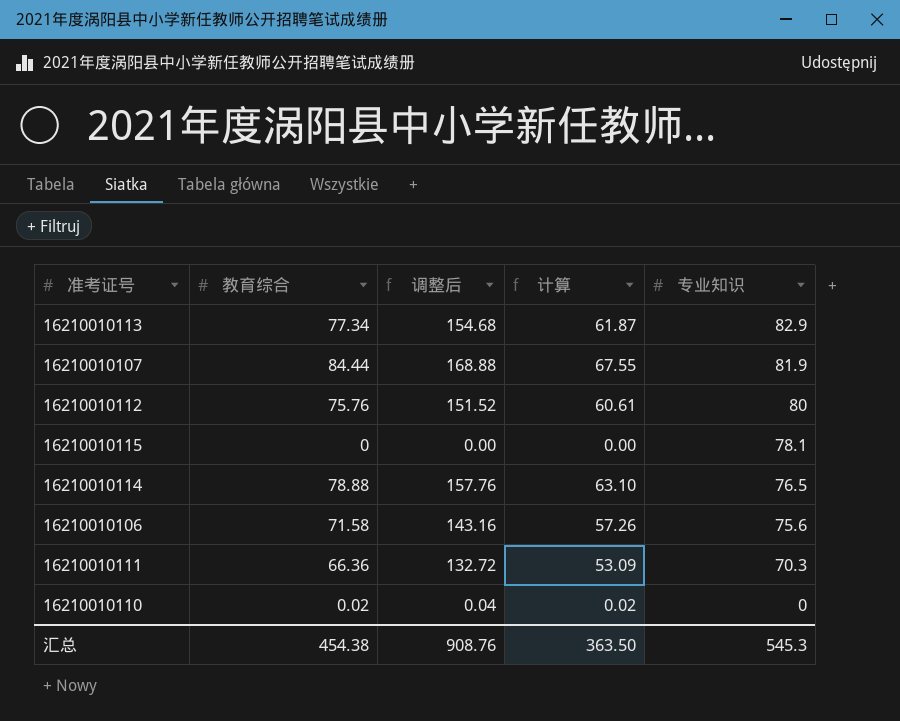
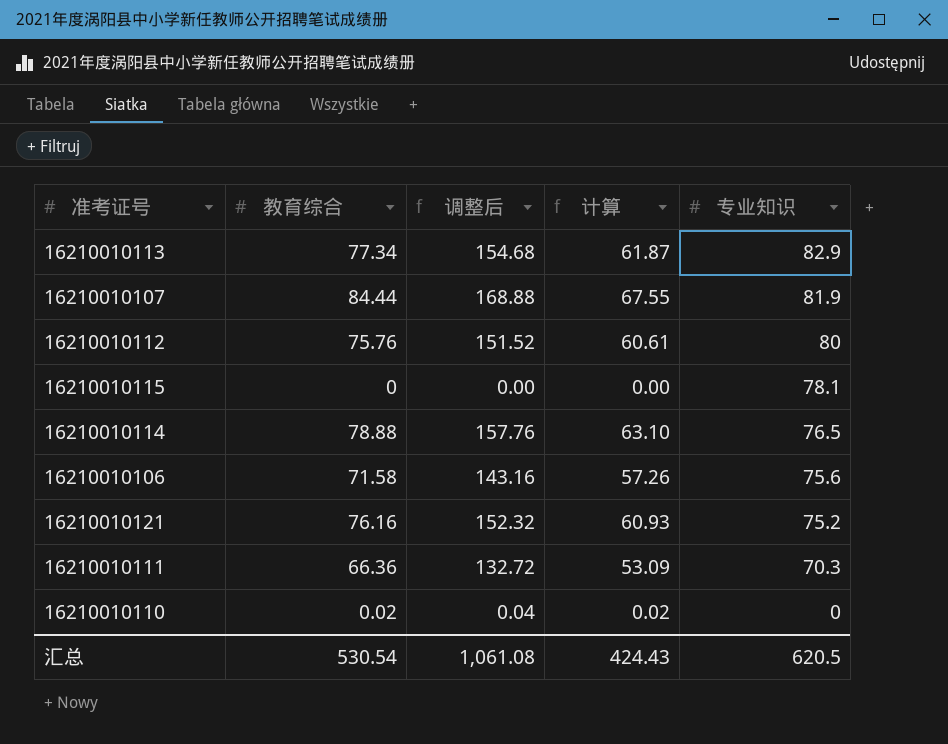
row 16210010121: none -> 76.16 | 152.32 | 60.93 | 75.2
汇总 | 教育综合: 454.38 -> 530.54
汇总 | 调整后: 908.76 -> 1,061.08
汇总 | 计算: 363.50 -> 424.43
汇总 | 专业知识: 545.3 -> 620.5

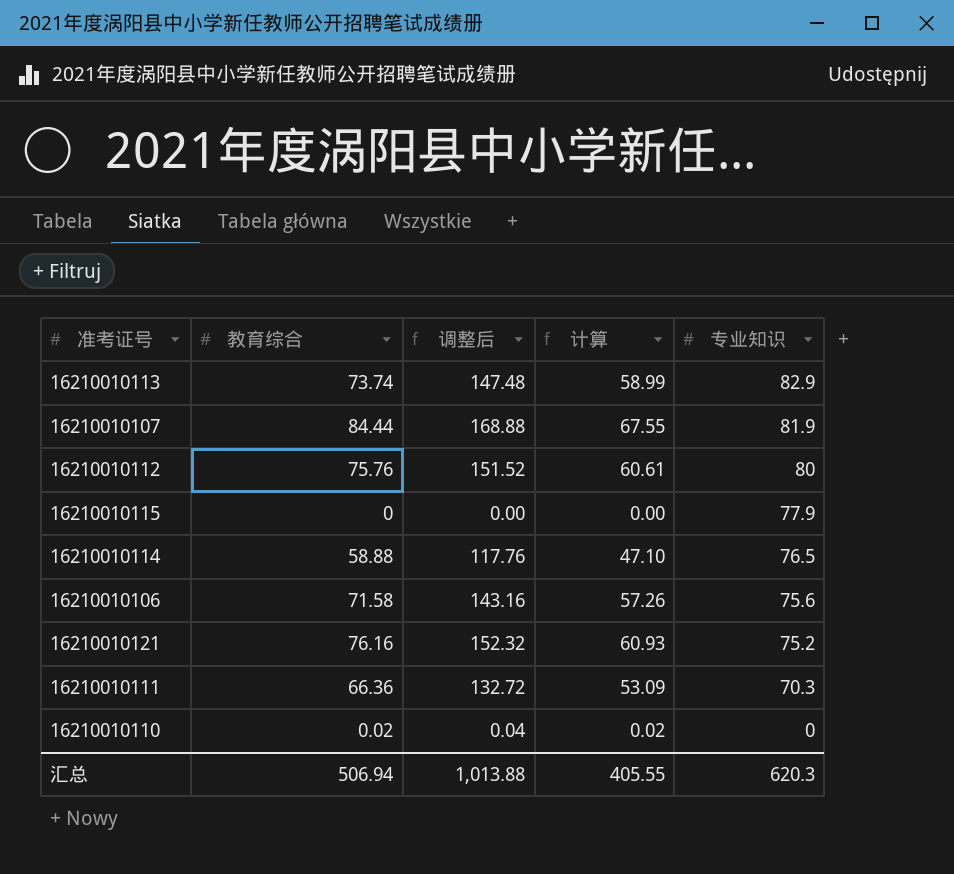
16210010113 | 教育综合: 77.34 -> 73.74
16210010113 | 调整后: 154.68 -> 147.48
16210010113 | 计算: 61.87 -> 58.99
16210010115 | 专业知识: 78.1 -> 77.9
16210010114 | 教育综合: 78.88 -> 58.88
16210010114 | 调整后: 157.76 -> 117.76
16210010114 | 计算: 63.10 -> 47.10
汇总 | 教育综合: 530.54 -> 506.94
汇总 | 调整后: 1,061.08 -> 1,013.88
汇总 | 计算: 424.43 -> 405.55
汇总 | 专业知识: 620.5 -> 620.3

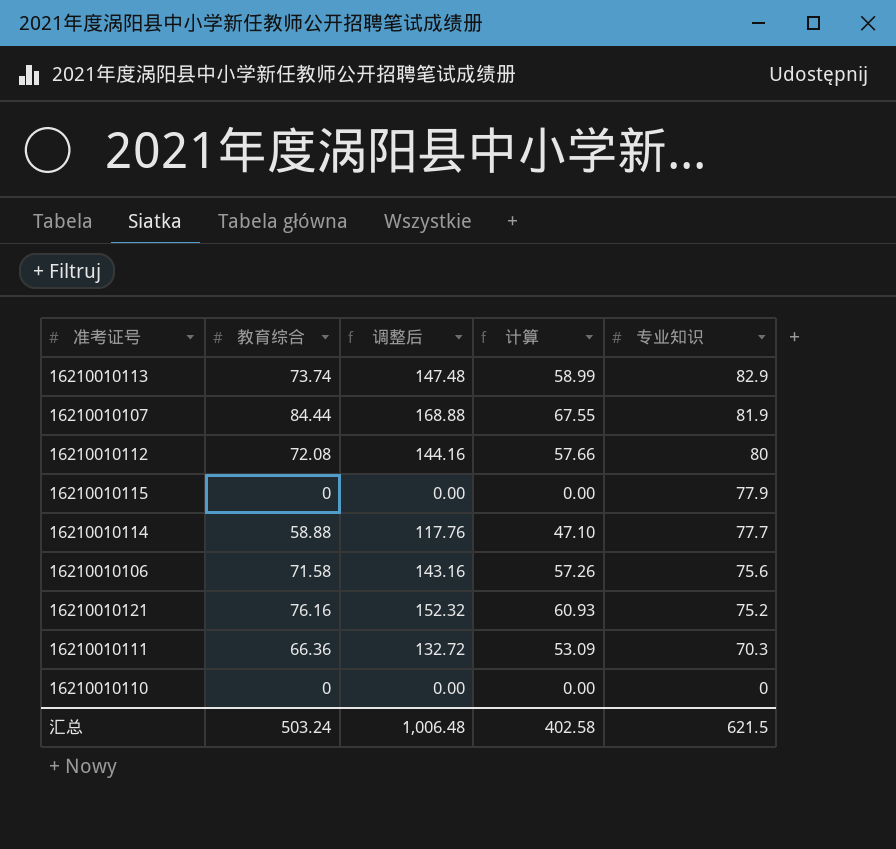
16210010112 | 教育综合: 75.76 -> 72.08
16210010112 | 调整后: 151.52 -> 144.16
16210010112 | 计算: 60.61 -> 57.66
16210010114 | 专业知识: 76.5 -> 77.7
16210010110 | 教育综合: 0.02 -> 0
16210010110 | 调整后: 0.04 -> 0.00
16210010110 | 计算: 0.02 -> 0.00
汇总 | 教育综合: 506.94 -> 503.24
汇总 | 调整后: 1,013.88 -> 1,006.48
汇总 | 计算: 405.55 -> 402.58
汇总 | 专业知识: 620.3 -> 621.5

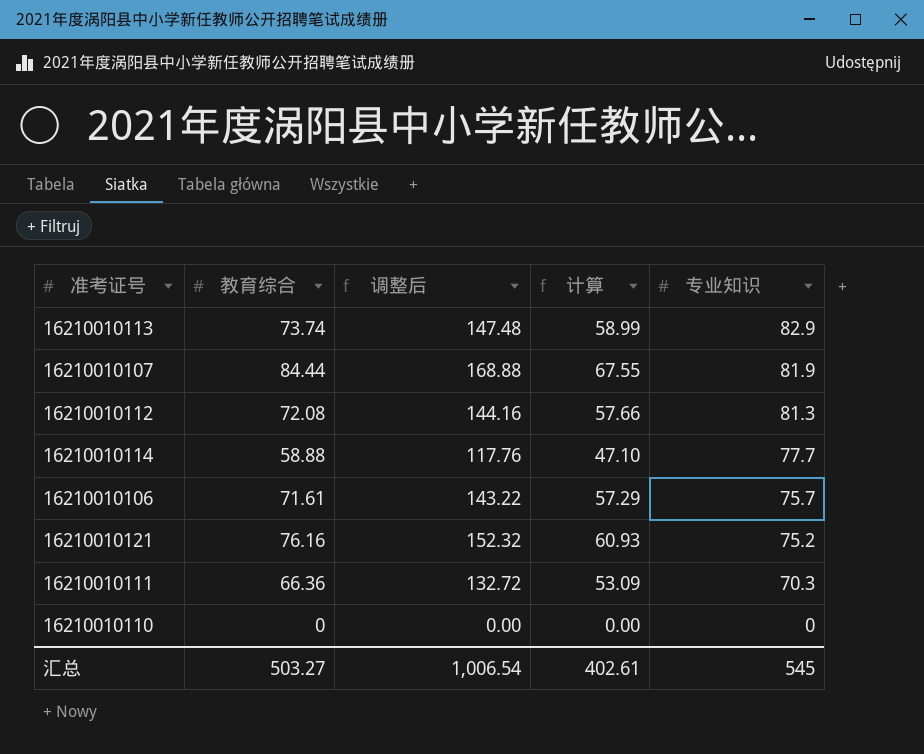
row 16210010115: 0 | 0.00 | 0.00 | 77.9 -> none
16210010112 | 专业知识: 80 -> 81.3
16210010106 | 教育综合: 71.58 -> 71.61
16210010106 | 调整后: 143.16 -> 143.22
16210010106 | 计算: 57.26 -> 57.29
16210010106 | 专业知识: 75.6 -> 75.7
汇总 | 教育综合: 503.24 -> 503.27
汇总 | 调整后: 1,006.48 -> 1,006.54
汇总 | 计算: 402.58 -> 402.61
汇总 | 专业知识: 621.5 -> 545

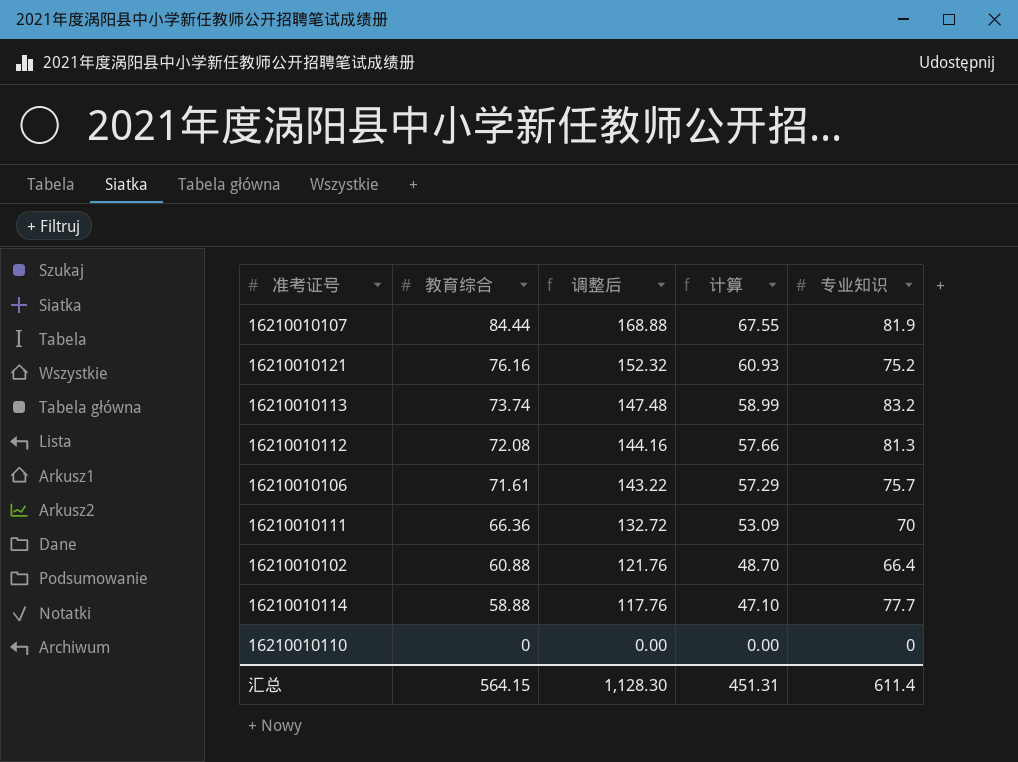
row order: 专业知识 descending -> 教育综合 descending
16210010113 | 专业知识: 82.9 -> 83.2
16210010111 | 专业知识: 70.3 -> 70
row 16210010102: none -> 60.88 | 121.76 | 48.70 | 66.4
汇总 | 教育综合: 503.27 -> 564.15
汇总 | 调整后: 1,006.54 -> 1,128.30
汇总 | 计算: 402.61 -> 451.31
汇总 | 专业知识: 545 -> 611.4

